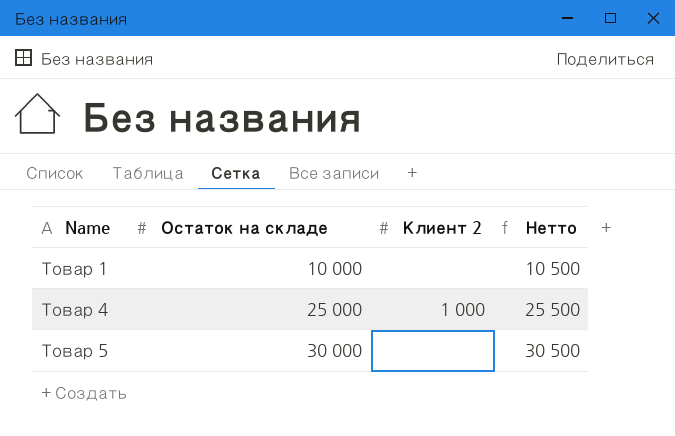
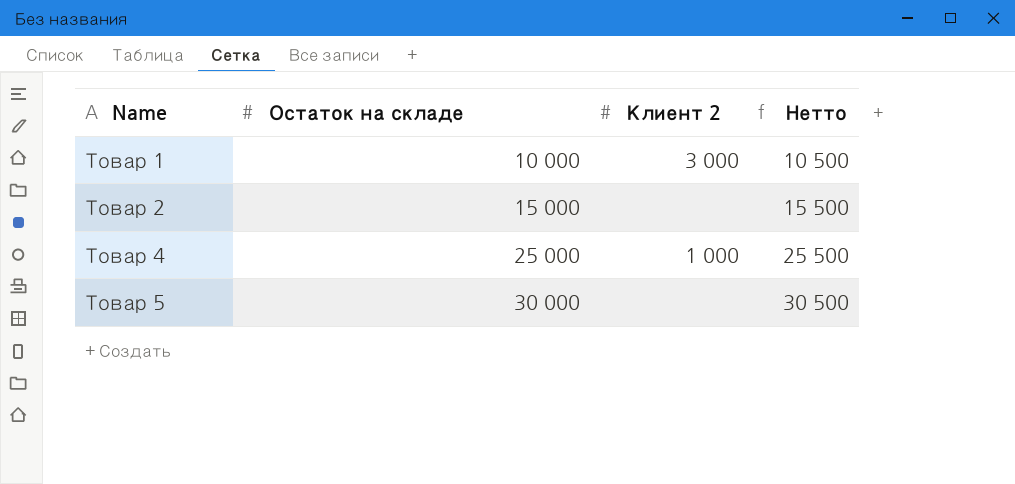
Товар 1 | Клиент 2: none -> 3 000
row Товар 2: none -> 15 000 | none | 15 500

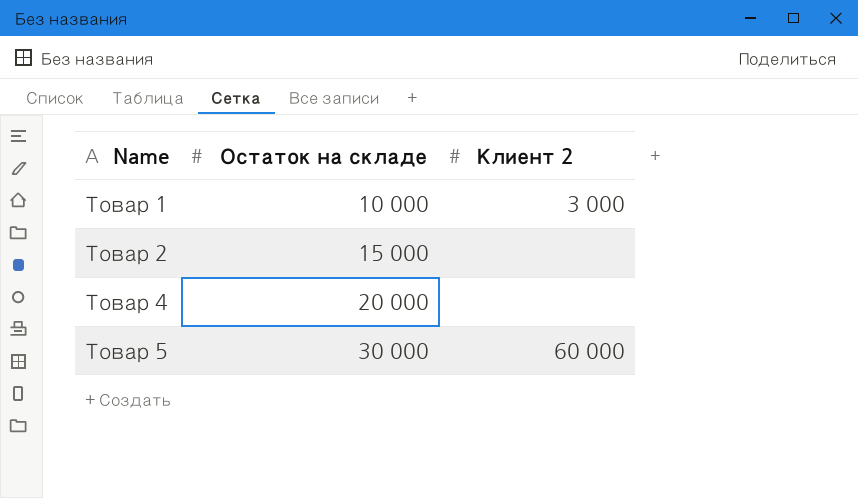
column Нетто | formula: [Остаток на складе] + 500 -> none
Товар 4 | Остаток на складе: 25 000 -> 20 000
Товар 4 | Клиент 2: 1 000 -> none
Товар 5 | Клиент 2: none -> 60 000

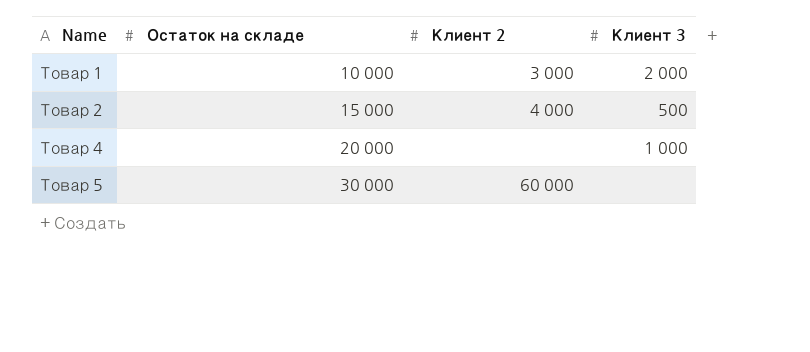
column Клиент 3 | position: none -> 4
Товар 2 | Клиент 2: none -> 4 000

